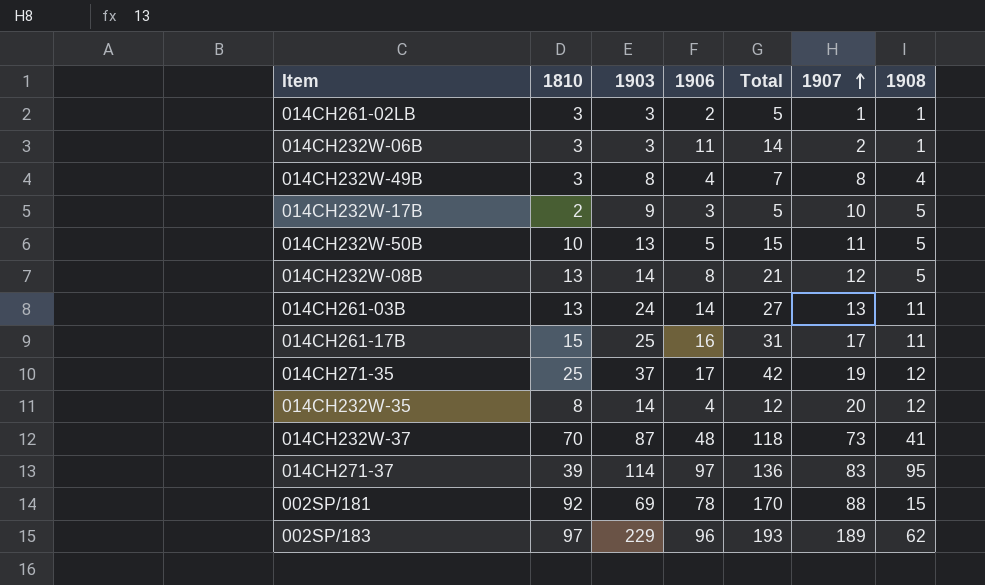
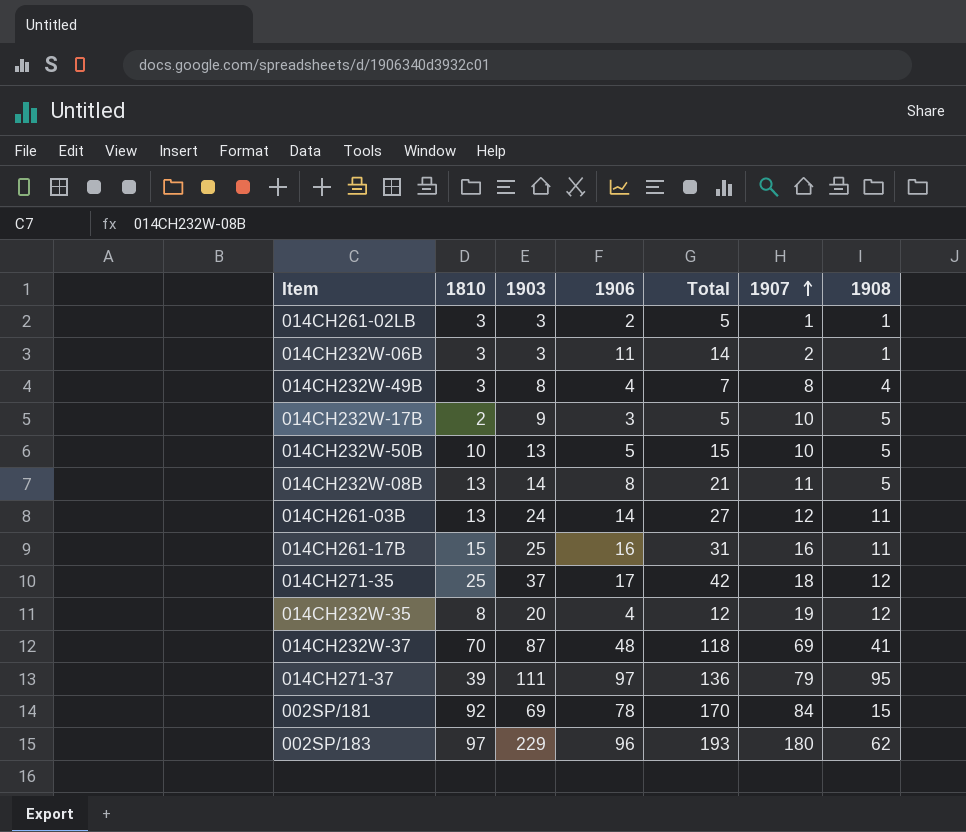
014CH232W-50B | 1907: 11 -> 10
014CH232W-08B | 1907: 12 -> 11
014CH261-03B | 1907: 13 -> 12
014CH261-17B | 1907: 17 -> 16
014CH271-35 | 1907: 19 -> 18
014CH232W-35 | 1903: 14 -> 20
014CH232W-35 | 1907: 20 -> 19
014CH232W-37 | 1907: 73 -> 69
014CH271-37 | 1903: 114 -> 111
014CH271-37 | 1907: 83 -> 79
002SP/181 | 1907: 88 -> 84
002SP/183 | 1907: 189 -> 180

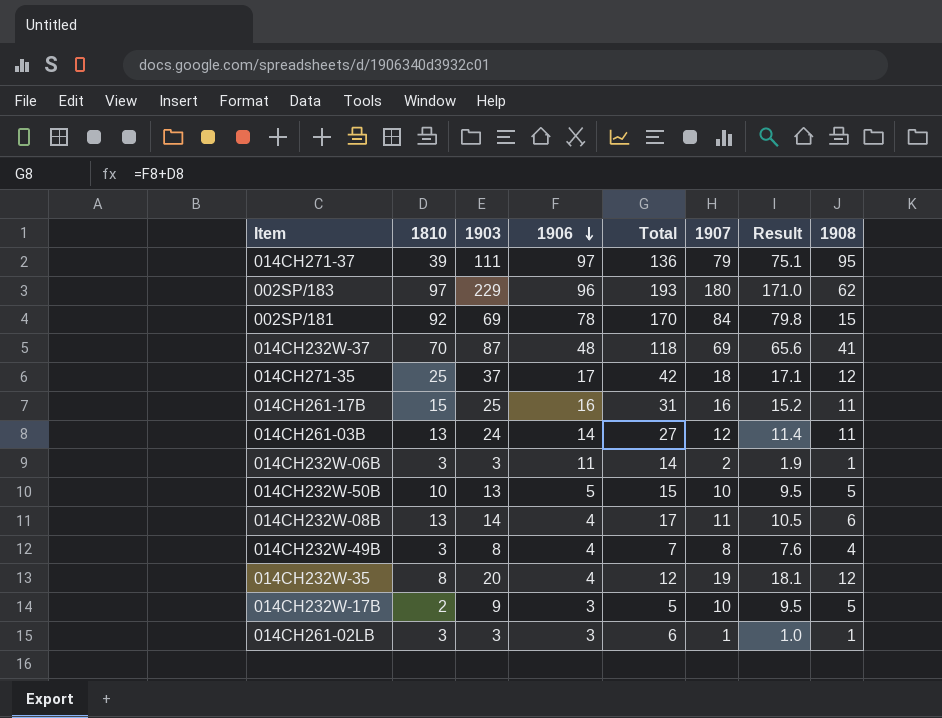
row order: 1907 ascending -> 1906 descending
column Result | formula: none -> [1907] * 0.95
014CH232W-08B | 1906: 8 -> 4
014CH232W-08B | Total: 21 -> 17
014CH232W-08B | 1908: 5 -> 6
014CH261-02LB | 1906: 2 -> 3
014CH261-02LB | Total: 5 -> 6

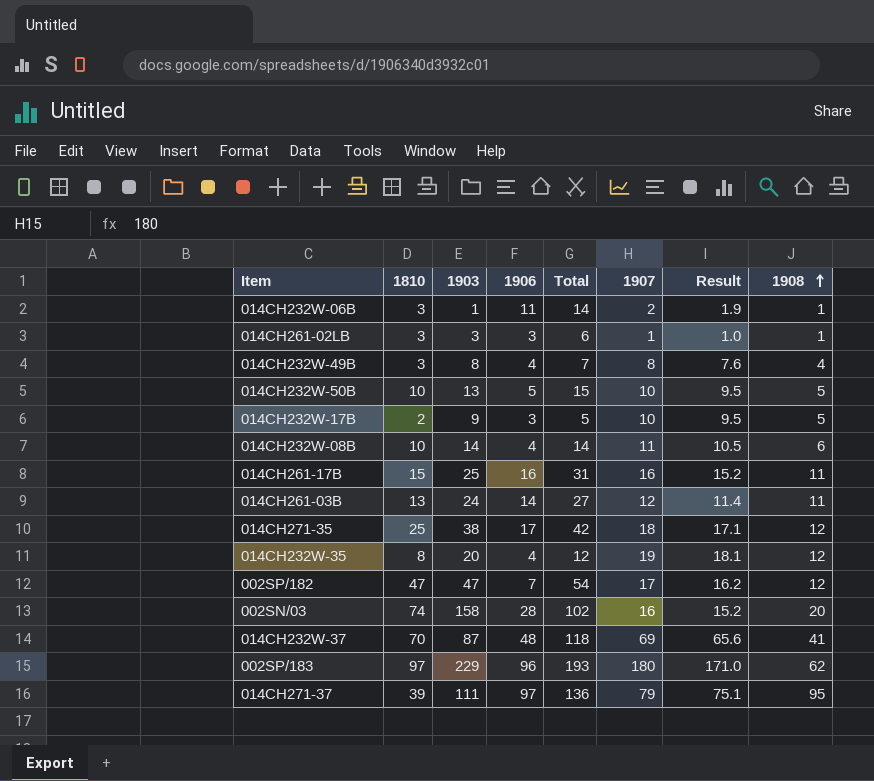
row order: 1906 descending -> 1908 ascending
row 002SP/181: 92 | 69 | 78 | 170 | 84 | 79.8 | 15 -> none
014CH232W-06B | 1903: 3 -> 1
014CH232W-08B | 1810: 13 -> 10
014CH232W-08B | Total: 17 -> 14
014CH271-35 | 1903: 37 -> 38
row 002SP/182: none -> 47 | 47 | 7 | 54 | 17 | 16.2 | 12
row 002SN/03: none -> 74 | 158 | 28 | 102 | 16 | 15.2 | 20

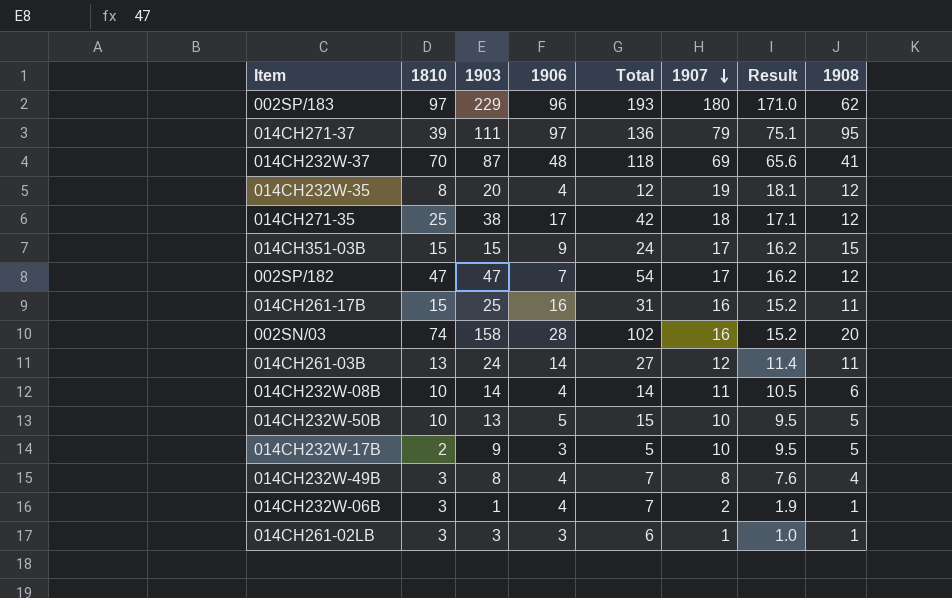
row order: 1908 ascending -> 1907 descending
row 014CH351-03B: none -> 15 | 15 | 9 | 24 | 17 | 16.2 | 15
014CH232W-06B | 1906: 11 -> 4
014CH232W-06B | Total: 14 -> 7

